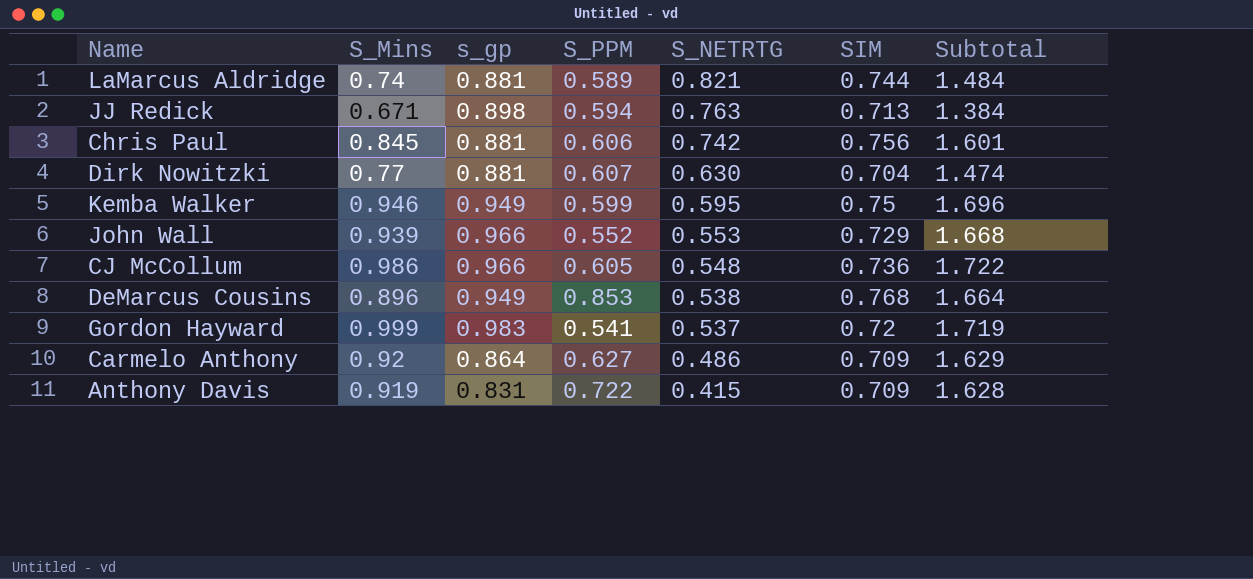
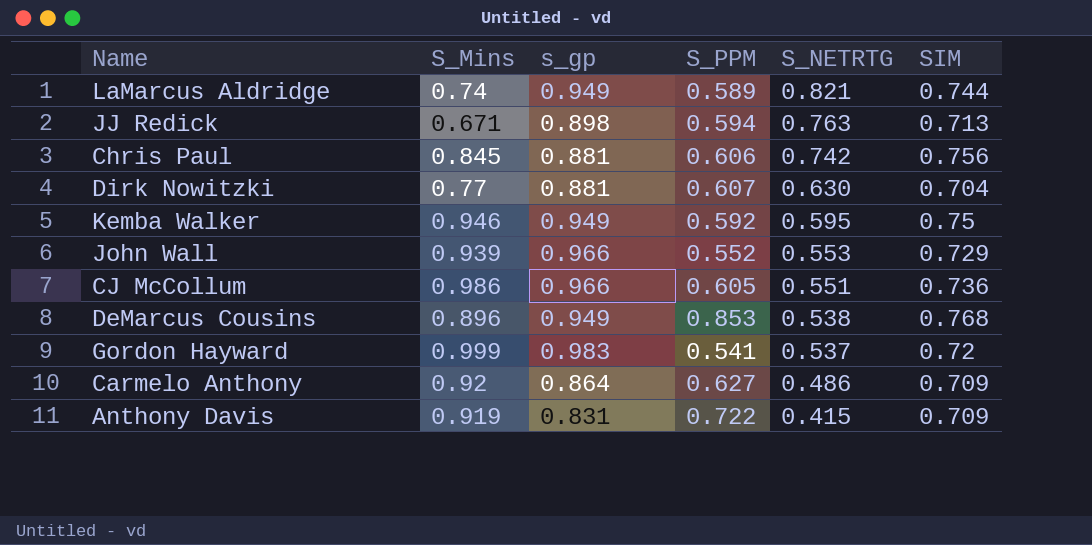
column Subtotal | formula: [S_Mins] + [SIM] -> none
LaMarcus Aldridge | s_gp: 0.881 -> 0.949
Kemba Walker | S_PPM: 0.599 -> 0.592
CJ McCollum | S_NETRTG: 0.548 -> 0.551

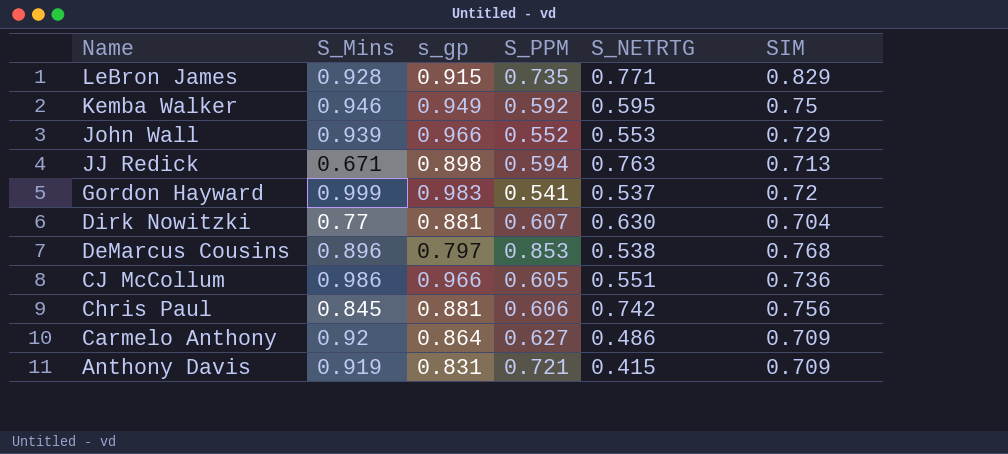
row order: S_NETRTG descending -> Name descending
row LaMarcus Aldridge: 0.74 | 0.949 | 0.589 | 0.821 | 0.744 -> none
row LeBron James: none -> 0.928 | 0.915 | 0.735 | 0.771 | 0.829
DeMarcus Cousins | s_gp: 0.949 -> 0.797
Anthony Davis | S_PPM: 0.722 -> 0.721

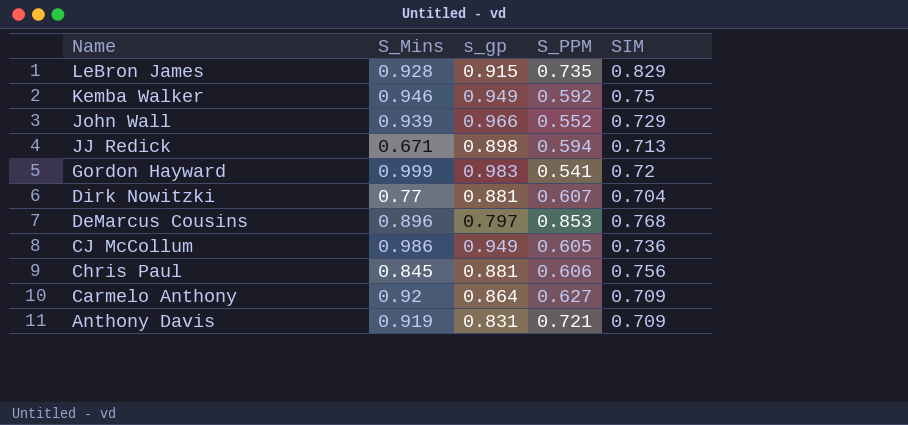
column S_NETRTG | position: 5 -> none
CJ McCollum | s_gp: 0.966 -> 0.949

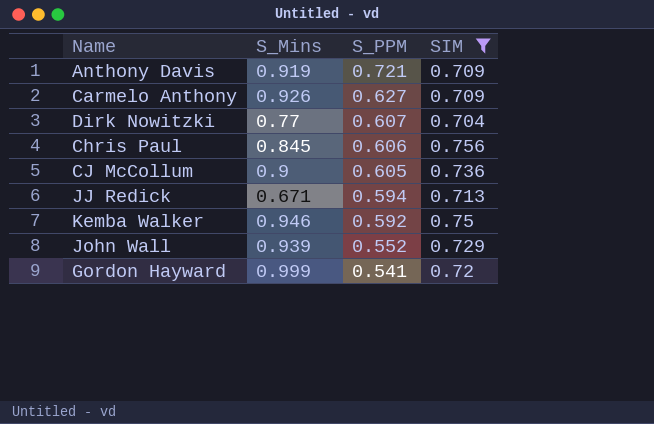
filter: none -> SIM <= 0.756
row order: Name descending -> S_PPM descending
column s_gp | position: 3 -> none
Carmelo Anthony | S_Mins: 0.92 -> 0.926
CJ McCollum | S_Mins: 0.986 -> 0.9

